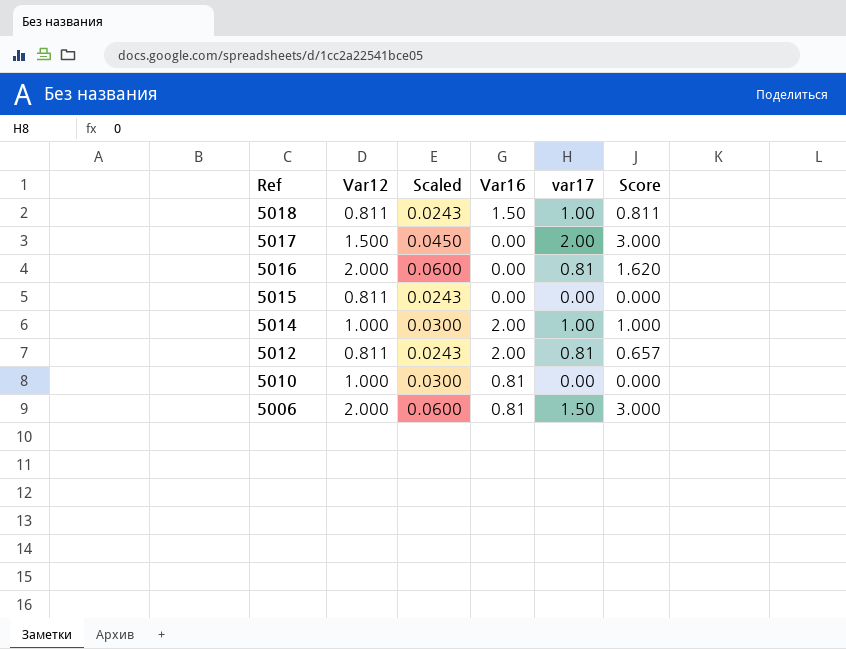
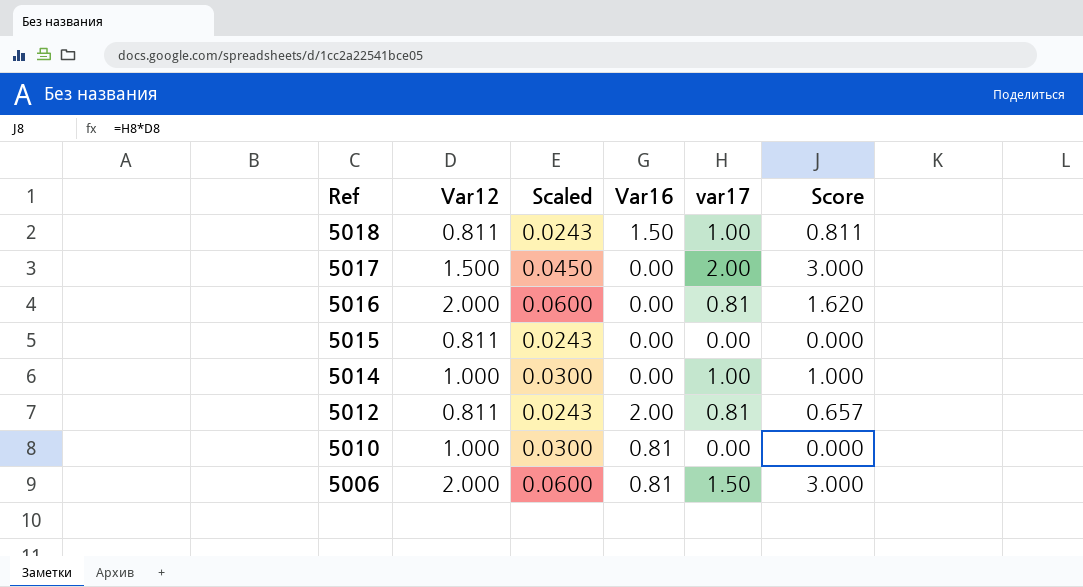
5014 | Var16: 2.00 -> 0.00

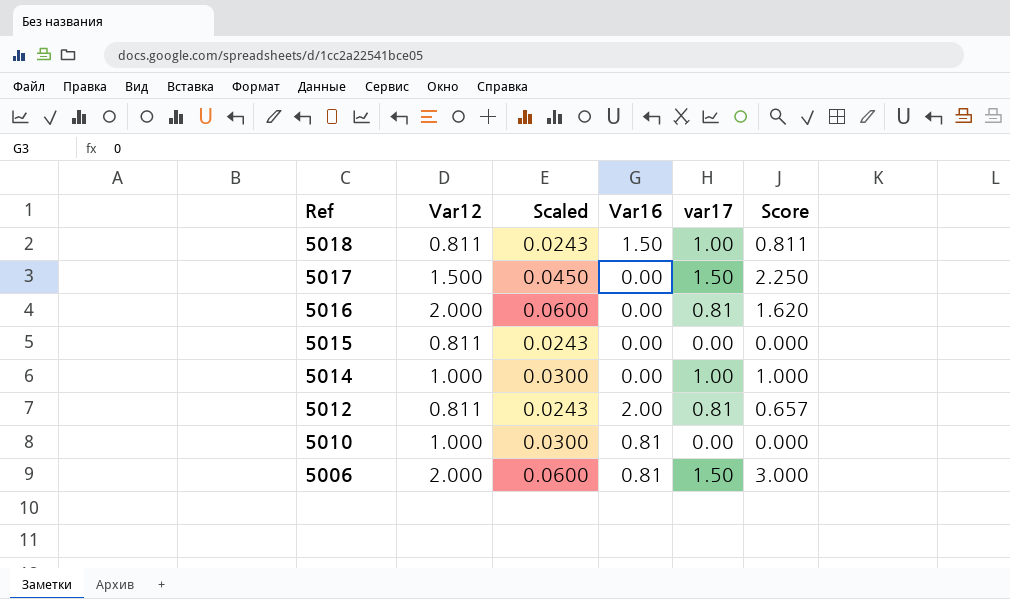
5017 | var17: 2.00 -> 1.50
5017 | Score: 3.000 -> 2.250

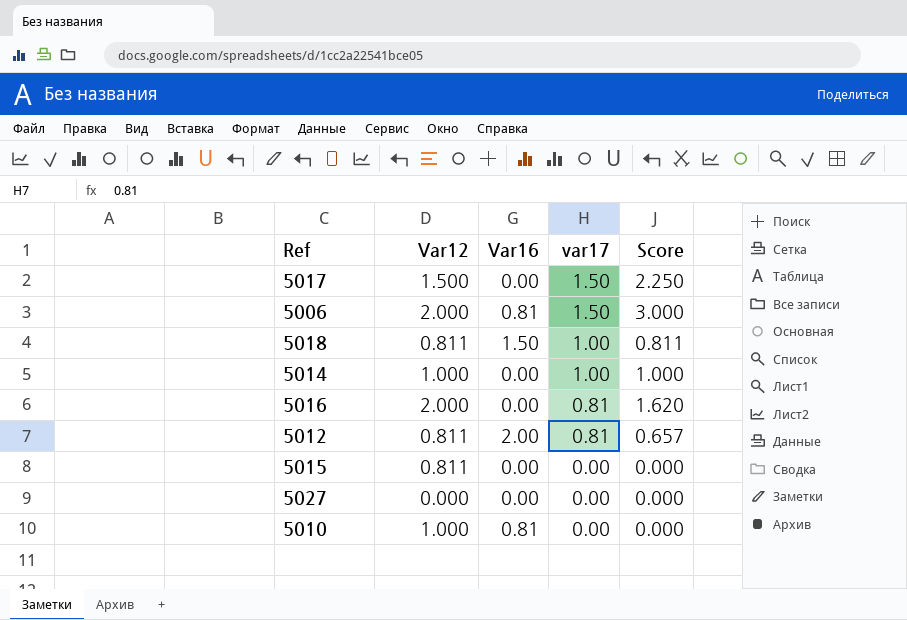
row order: Ref descending -> var17 descending
column Scaled | formula: [Var12] * 0.03 -> none
row 5027: none -> 0.000 | 0.00 | 0.00 | 0.000

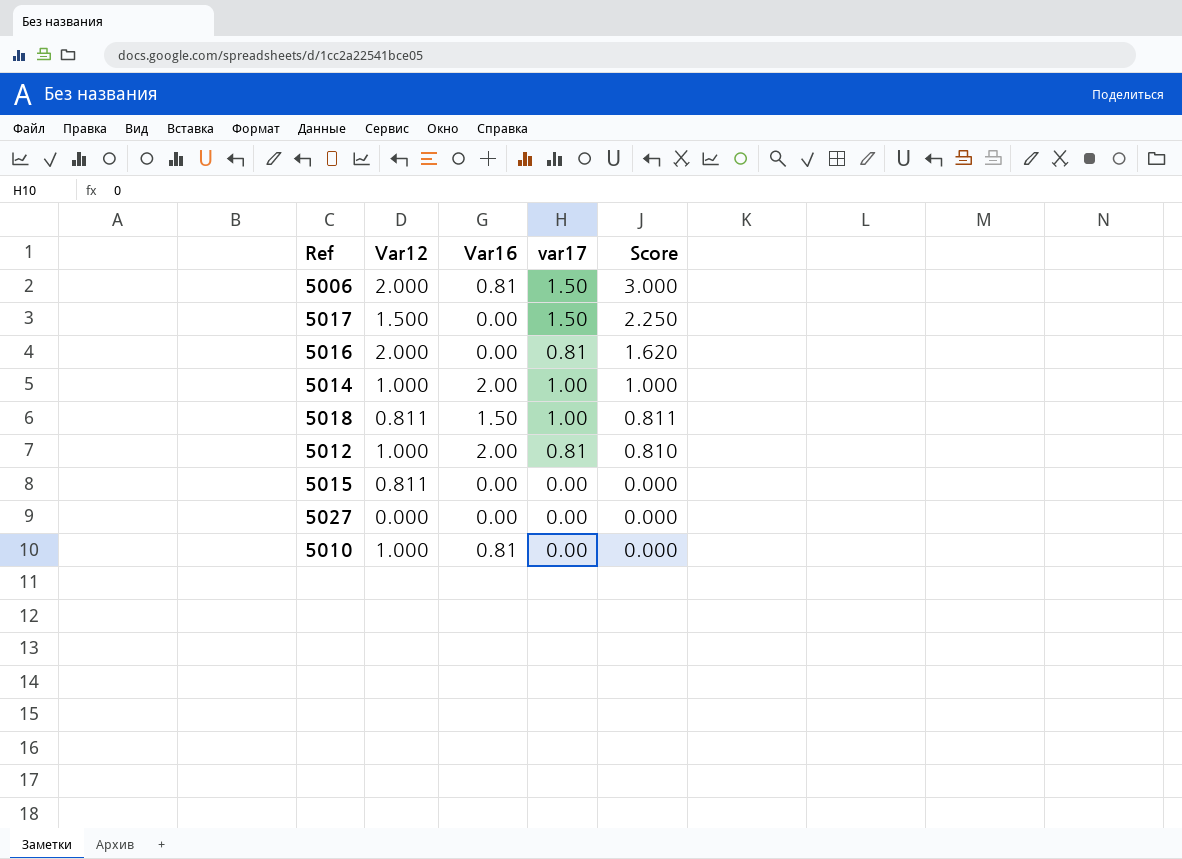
row order: var17 descending -> Score descending
5014 | Var16: 0.00 -> 2.00
5012 | Var12: 0.811 -> 1.000
5012 | Score: 0.657 -> 0.810

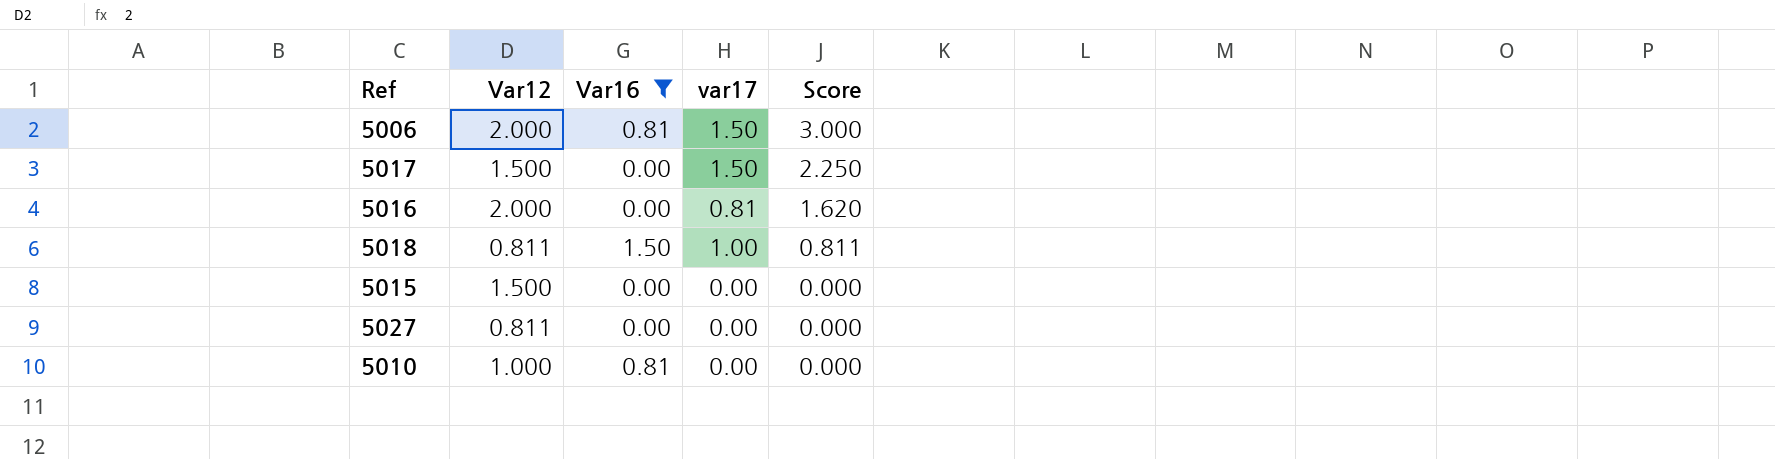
filter: none -> Var16 != 2.00
5015 | Var12: 0.811 -> 1.500
5027 | Var12: 0.000 -> 0.811

